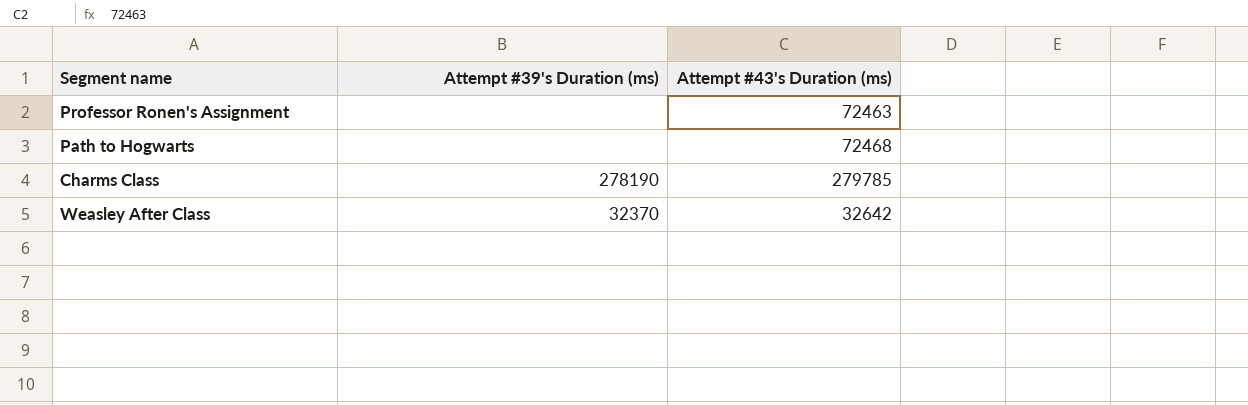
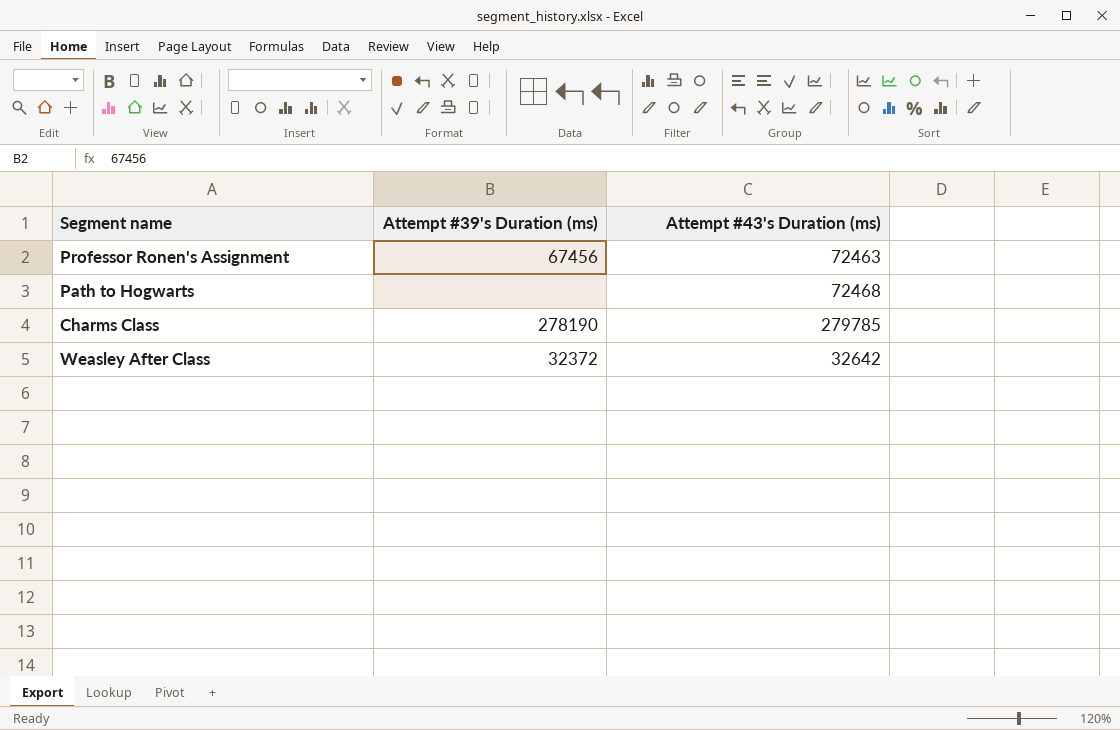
Professor Ronen's Assignment | Attempt #39's Duration (ms): none -> 67456
Weasley After Class | Attempt #39's Duration (ms): 32370 -> 32372

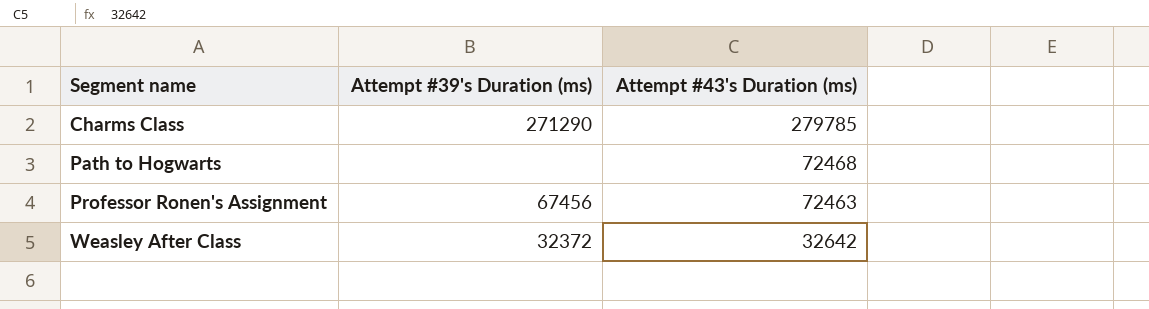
row order: none -> Segment name ascending
Charms Class | Attempt #39's Duration (ms): 278190 -> 271290

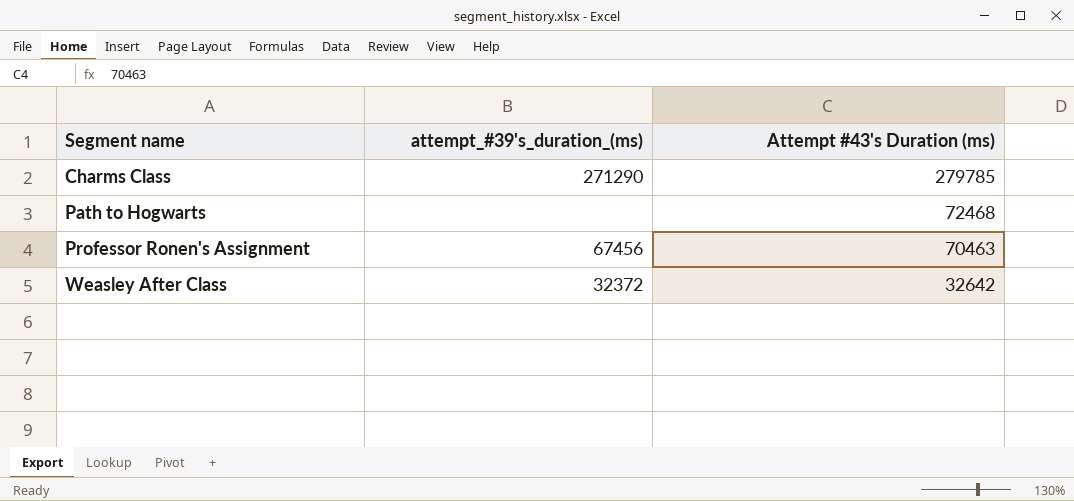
column name: Attempt #39's Duration (ms) -> attempt_#39's_duration_(ms)
Professor Ronen's Assignment | Attempt #43's Duration (ms): 72463 -> 70463

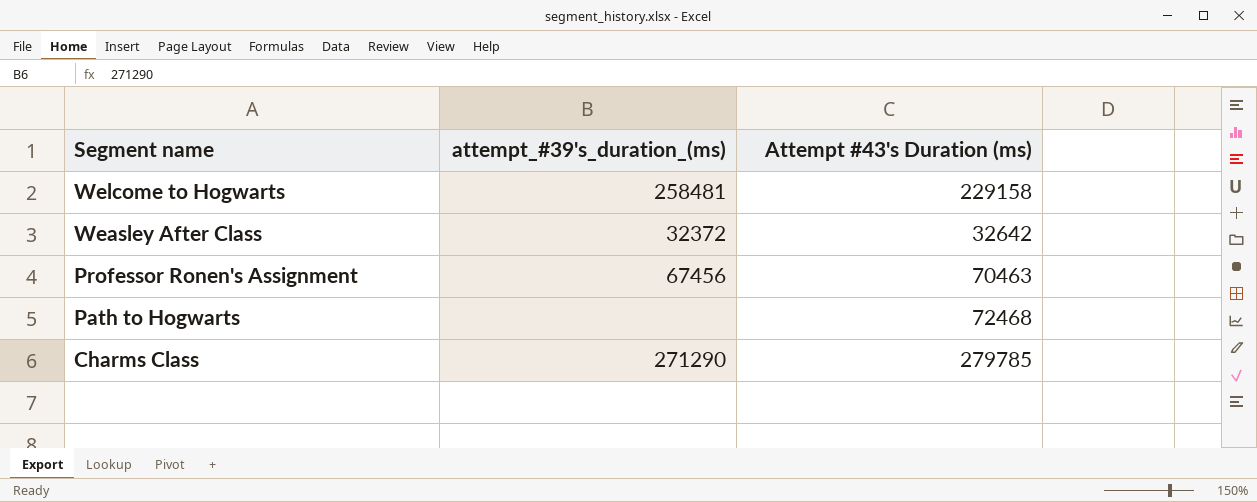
row order: Segment name ascending -> Segment name descending
row Welcome to Hogwarts: none -> 258481 | 229158

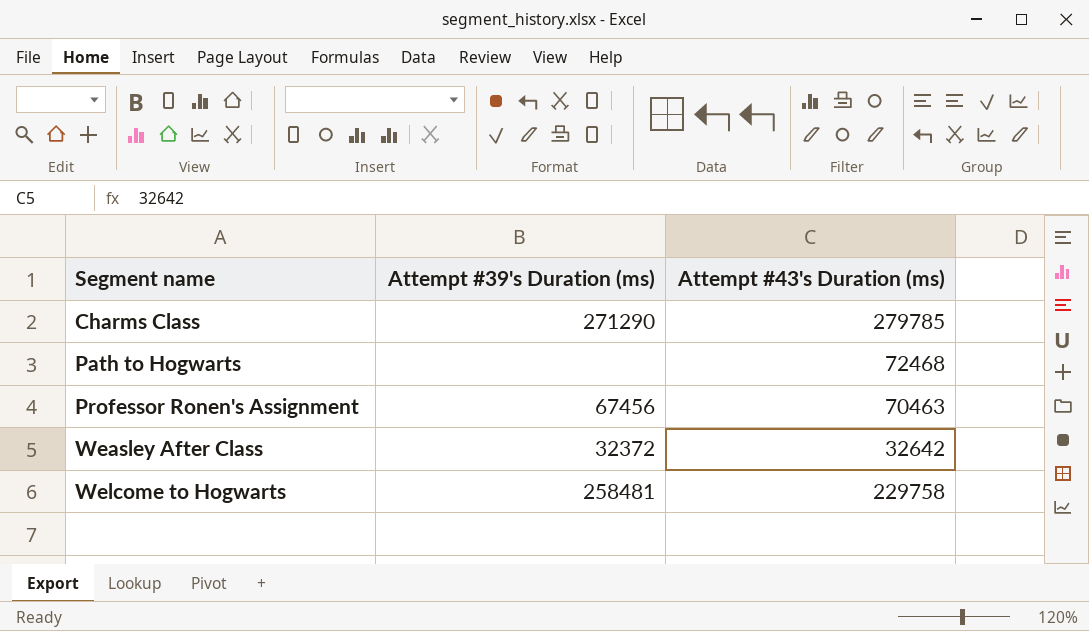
row order: Segment name descending -> Segment name ascending
column name: attempt_#39's_duration_(ms) -> Attempt #39's Duration (ms)
Welcome to Hogwarts | Attempt #43's Duration (ms): 229158 -> 229758

